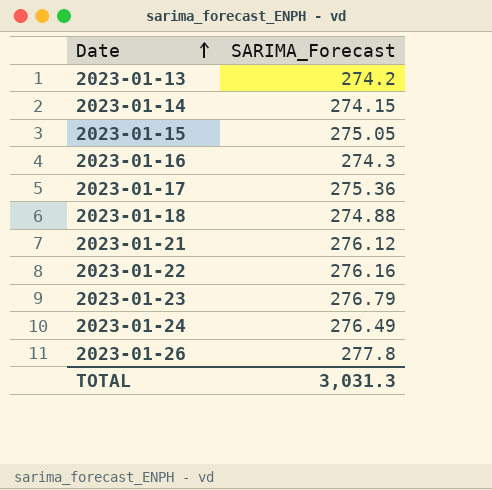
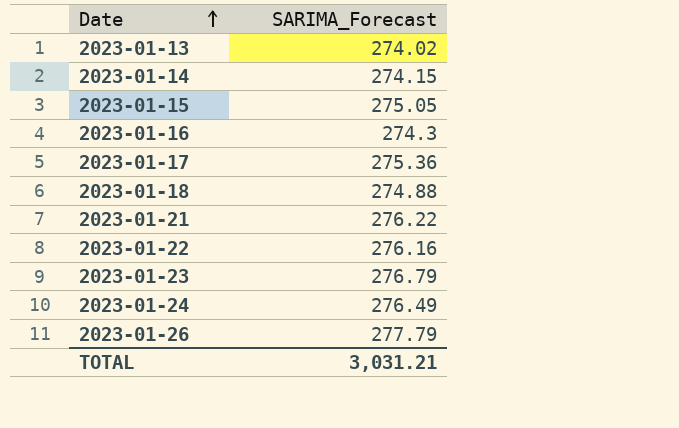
2023-01-13 | SARIMA_Forecast: 274.2 -> 274.02
2023-01-21 | SARIMA_Forecast: 276.12 -> 276.22
2023-01-26 | SARIMA_Forecast: 277.8 -> 277.79
TOTAL | SARIMA_Forecast: 3,031.3 -> 3,031.21

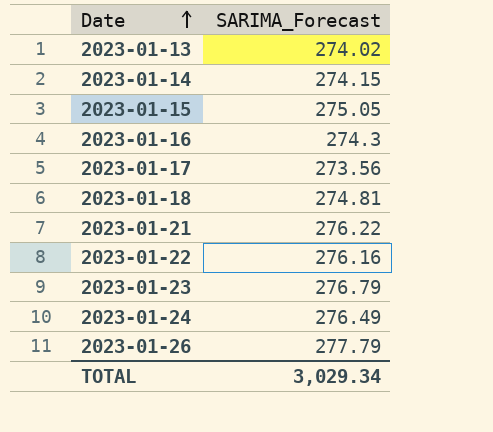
2023-01-17 | SARIMA_Forecast: 275.36 -> 273.56
2023-01-18 | SARIMA_Forecast: 274.88 -> 274.81
TOTAL | SARIMA_Forecast: 3,031.21 -> 3,029.34

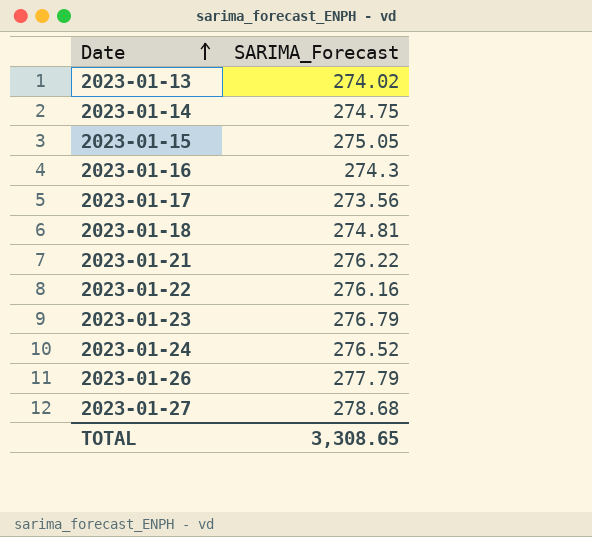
2023-01-14 | SARIMA_Forecast: 274.15 -> 274.75
2023-01-24 | SARIMA_Forecast: 276.49 -> 276.52
row 2023-01-27: none -> 278.68
TOTAL | SARIMA_Forecast: 3,029.34 -> 3,308.65

